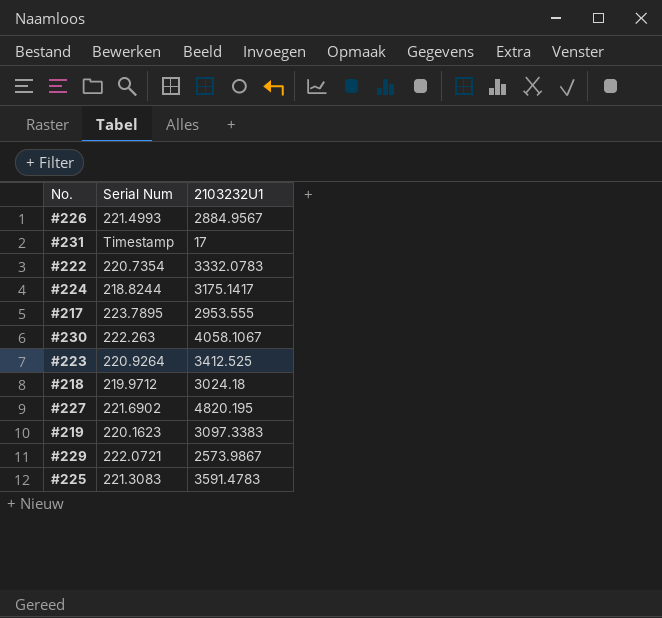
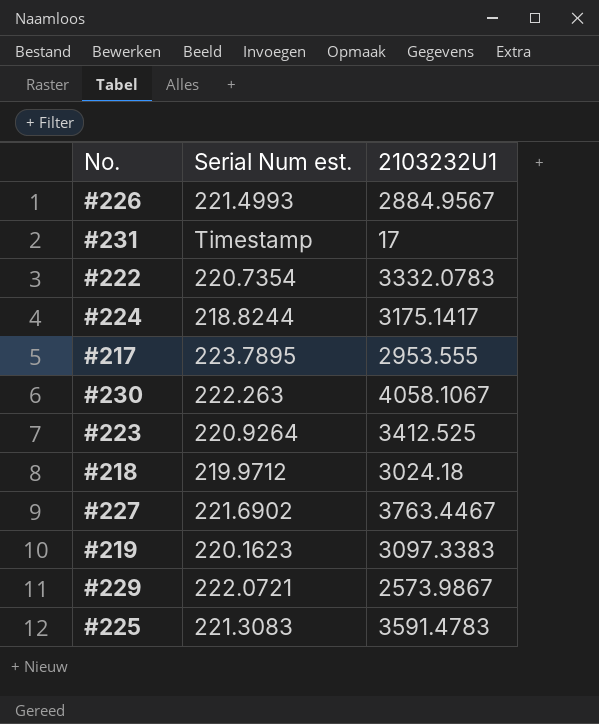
column name: Serial Num -> Serial Num est.
#227 | 2103232U1: 4820.195 -> 3763.4467

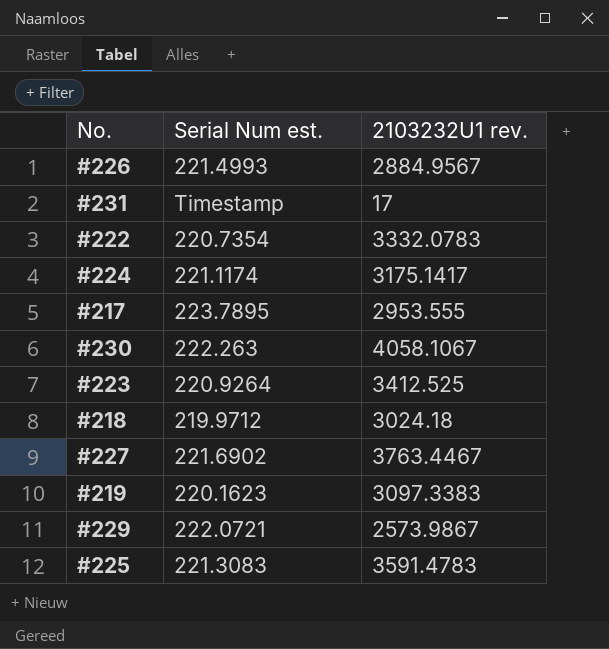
column name: 2103232U1 -> 2103232U1 rev.
#224 | Serial Num est.: 218.8244 -> 221.1174

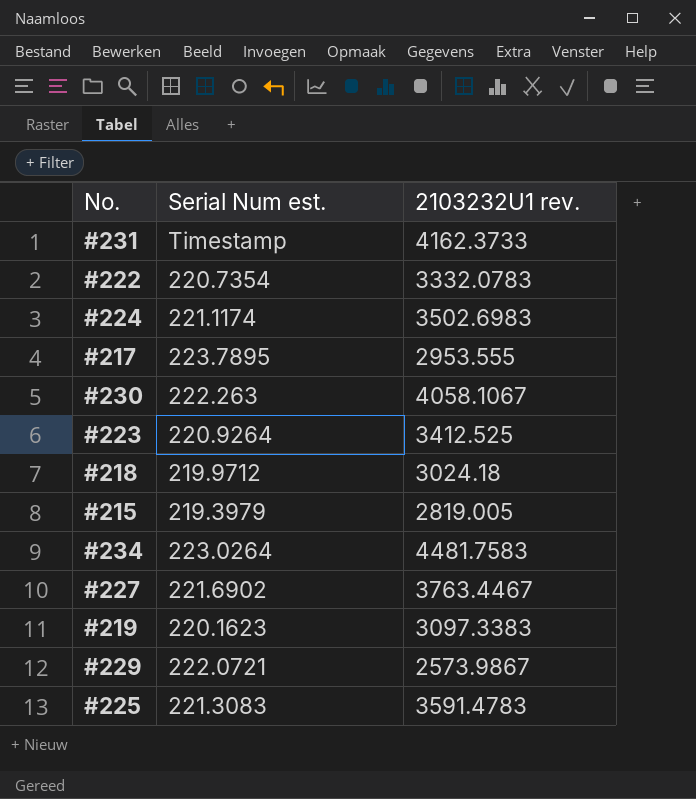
row #226: 221.4993 | 2884.9567 -> none
#231 | 2103232U1 rev.: 17 -> 4162.3733
#224 | 2103232U1 rev.: 3175.1417 -> 3502.6983
row #215: none -> 219.3979 | 2819.005
row #234: none -> 223.0264 | 4481.7583

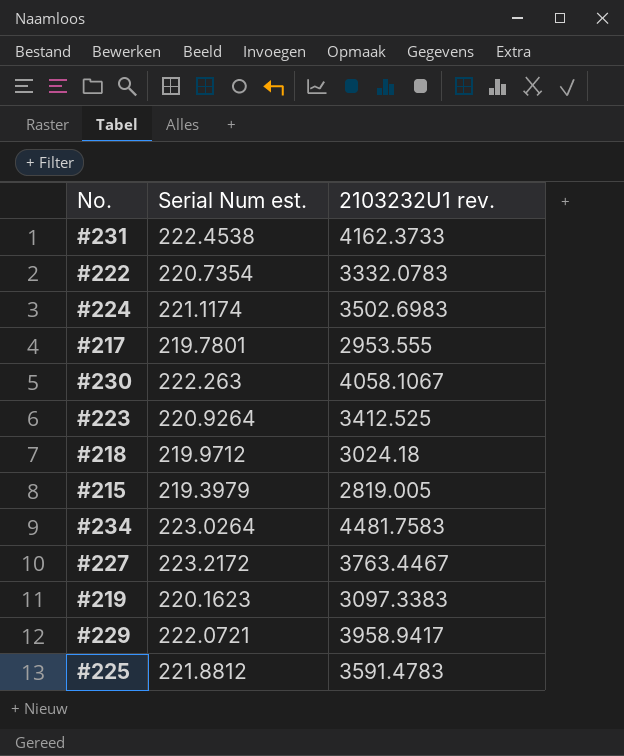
#231 | Serial Num est.: Timestamp -> 222.4538
#217 | Serial Num est.: 223.7895 -> 219.7801
#227 | Serial Num est.: 221.6902 -> 223.2172
#229 | 2103232U1 rev.: 2573.9867 -> 3958.9417
#225 | Serial Num est.: 221.3083 -> 221.8812

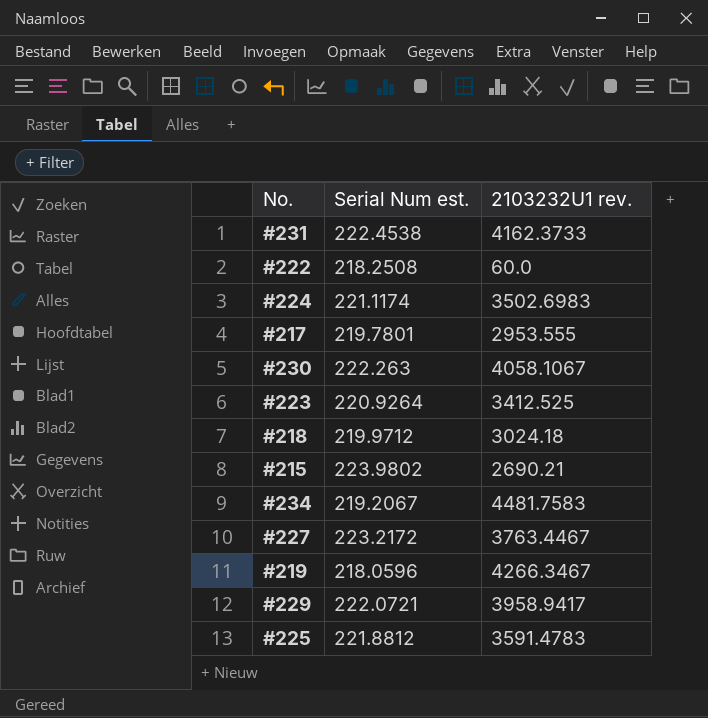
#222 | Serial Num est.: 220.7354 -> 218.2508
#222 | 2103232U1 rev.: 3332.0783 -> 60.0
#215 | Serial Num est.: 219.3979 -> 223.9802
#215 | 2103232U1 rev.: 2819.005 -> 2690.21
#234 | Serial Num est.: 223.0264 -> 219.2067
#219 | Serial Num est.: 220.1623 -> 218.0596
#219 | 2103232U1 rev.: 3097.3383 -> 4266.3467

